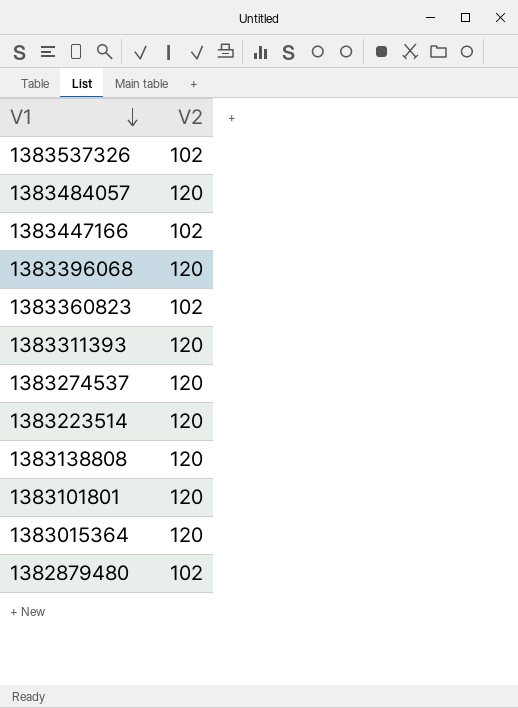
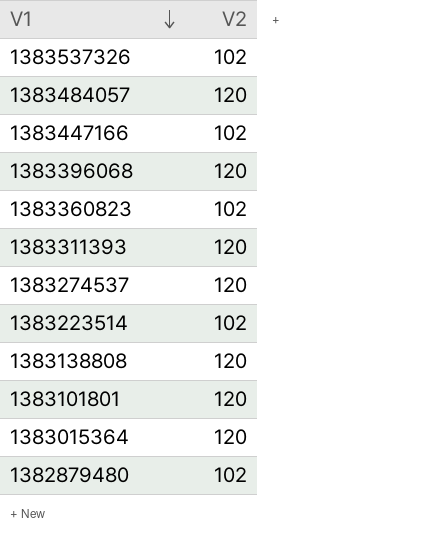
1383223514 | V2: 120 -> 102

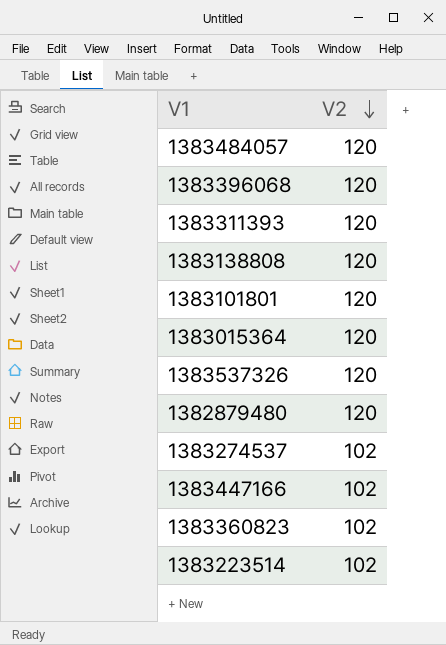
row order: V1 descending -> V2 descending
1383537326 | V2: 102 -> 120
1382879480 | V2: 102 -> 120
1383274537 | V2: 120 -> 102

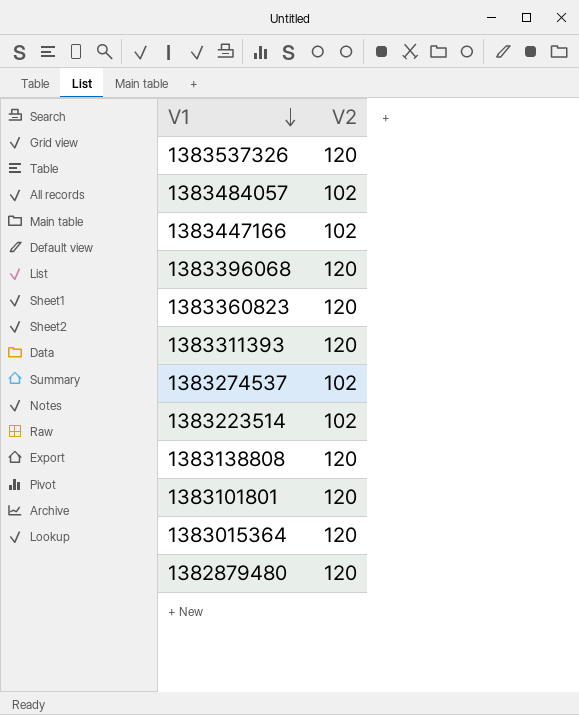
row order: V2 descending -> V1 descending
1383484057 | V2: 120 -> 102
1383360823 | V2: 102 -> 120

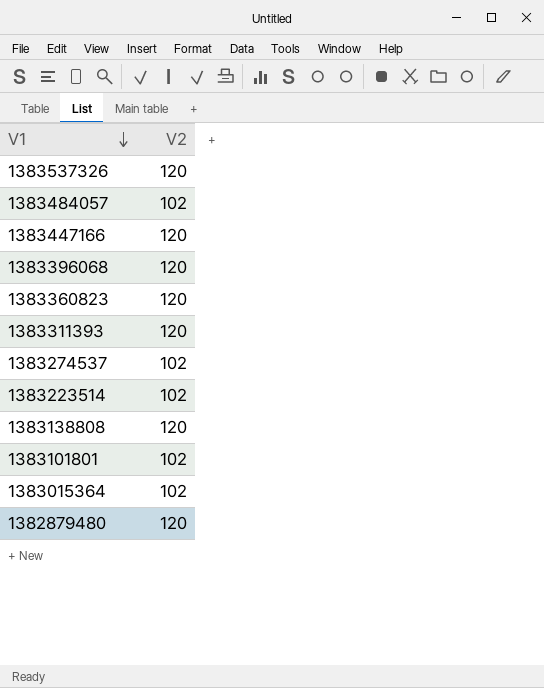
1383447166 | V2: 102 -> 120
1383101801 | V2: 120 -> 102
1383015364 | V2: 120 -> 102

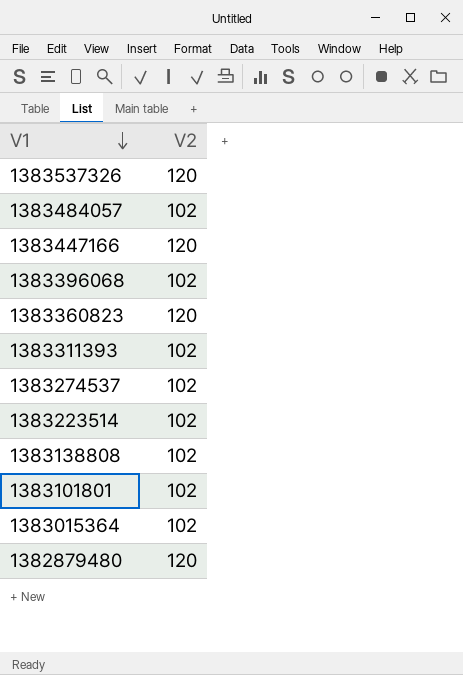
1383396068 | V2: 120 -> 102
1383311393 | V2: 120 -> 102
1383138808 | V2: 120 -> 102

